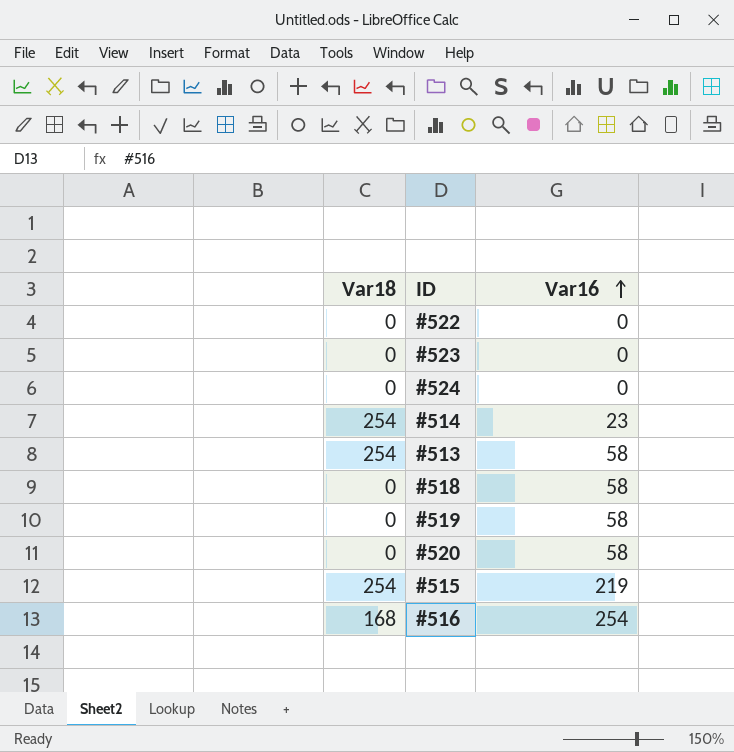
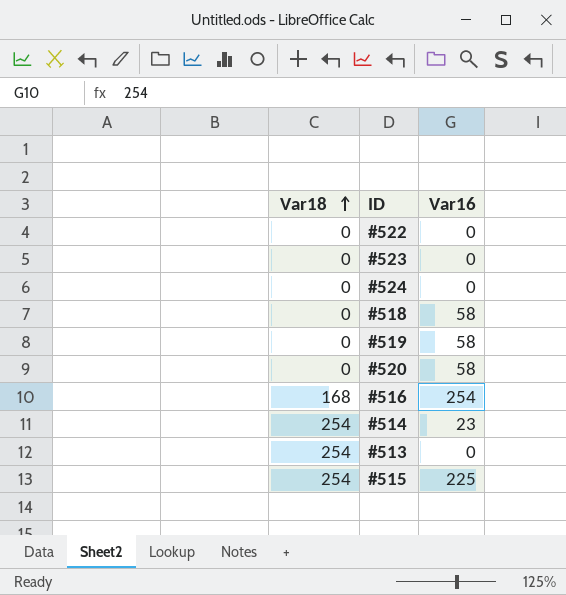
row order: Var16 ascending -> Var18 ascending
#513 | Var16: 58 -> 0
#515 | Var16: 219 -> 225

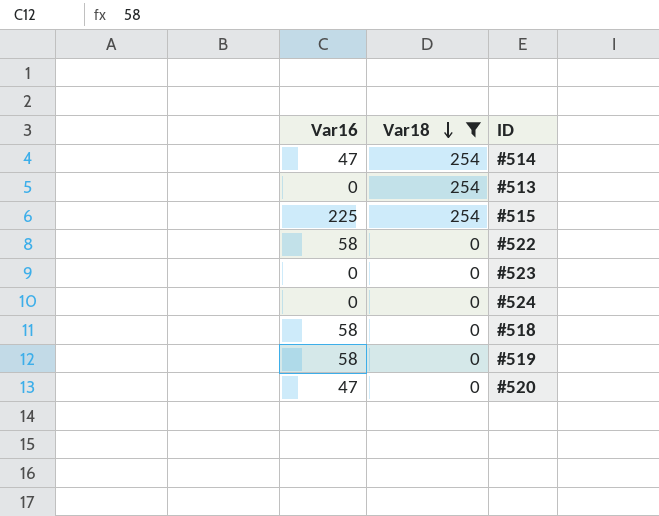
filter: none -> Var18 != 168
row order: Var18 ascending -> Var18 descending
column Var16 | position: 3 -> 1
#514 | Var16: 23 -> 47
#522 | Var16: 0 -> 58
#520 | Var16: 58 -> 47

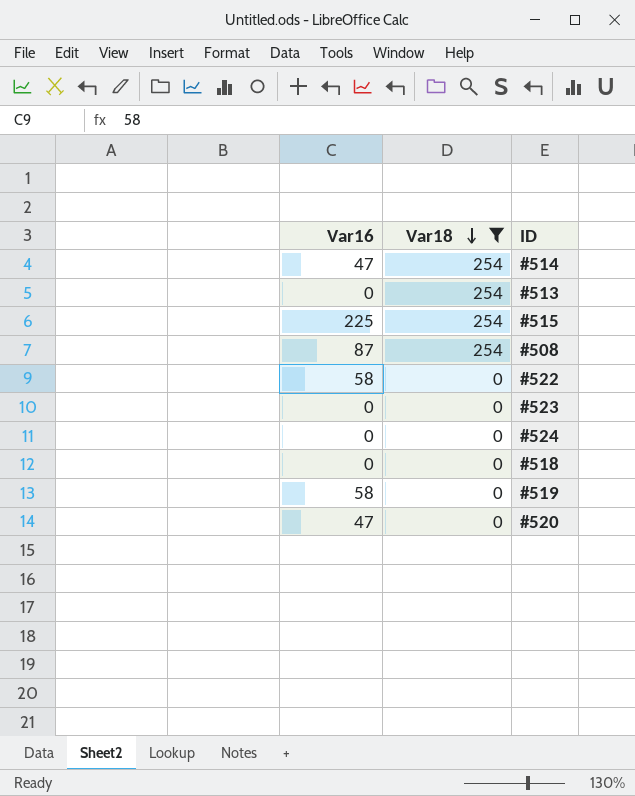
row #508: none -> 87 | 254
#518 | Var16: 58 -> 0

